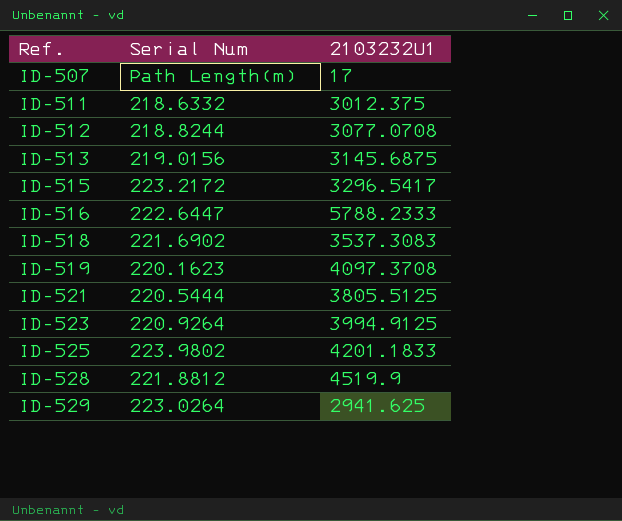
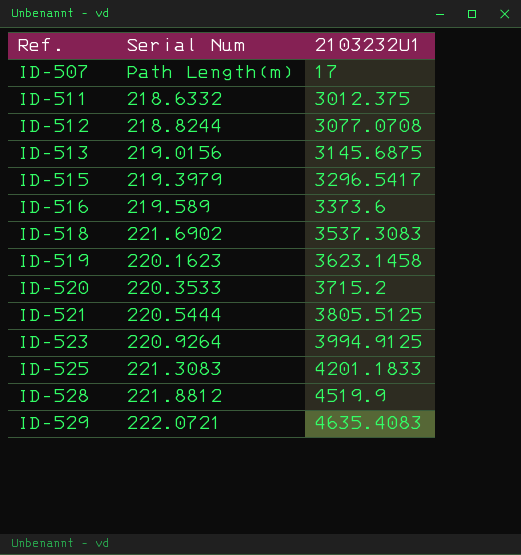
ID-515 | Serial Num: 223.2172 -> 219.3979
ID-516 | Serial Num: 222.6447 -> 219.589
ID-516 | 2103232U1: 5788.2333 -> 3373.6
ID-519 | 2103232U1: 4097.3708 -> 3623.1458
row ID-520: none -> 220.3533 | 3715.2
ID-525 | Serial Num: 223.9802 -> 221.3083
ID-529 | Serial Num: 223.0264 -> 222.0721
ID-529 | 2103232U1: 2941.625 -> 4635.4083

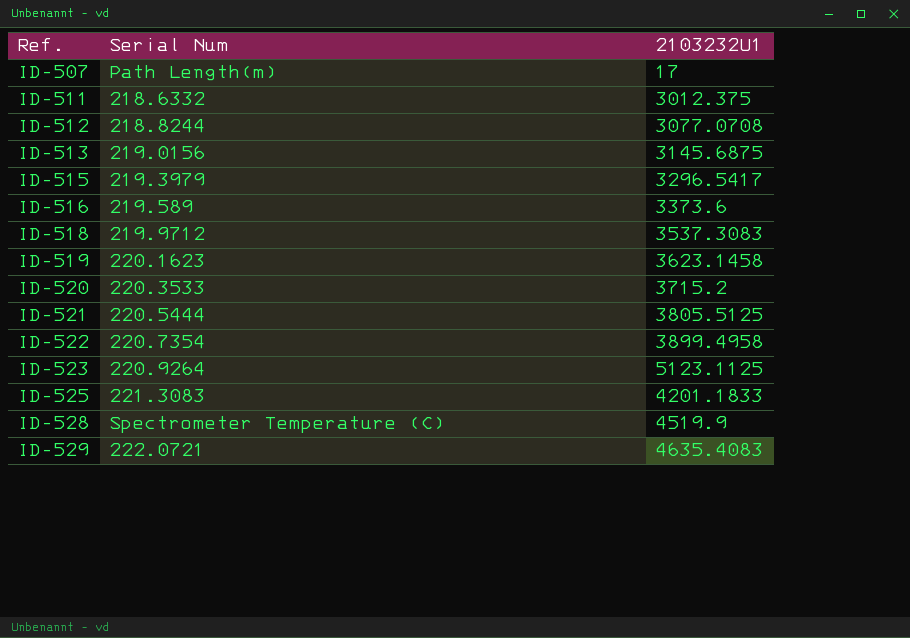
ID-518 | Serial Num: 221.6902 -> 219.9712
row ID-522: none -> 220.7354 | 3899.4958
ID-523 | 2103232U1: 3994.9125 -> 5123.1125
ID-528 | Serial Num: 221.8812 -> Spectrometer Temperature (C)

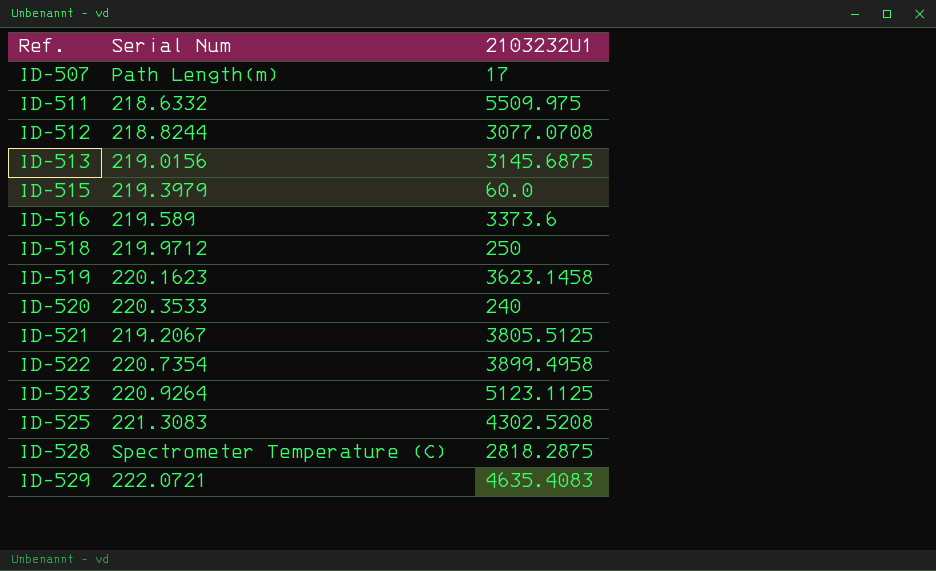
ID-511 | 2103232U1: 3012.375 -> 5509.975
ID-515 | 2103232U1: 3296.5417 -> 60.0
ID-518 | 2103232U1: 3537.3083 -> 250
ID-520 | 2103232U1: 3715.2 -> 240
ID-521 | Serial Num: 220.5444 -> 219.2067
ID-525 | 2103232U1: 4201.1833 -> 4302.5208
ID-528 | 2103232U1: 4519.9 -> 2818.2875

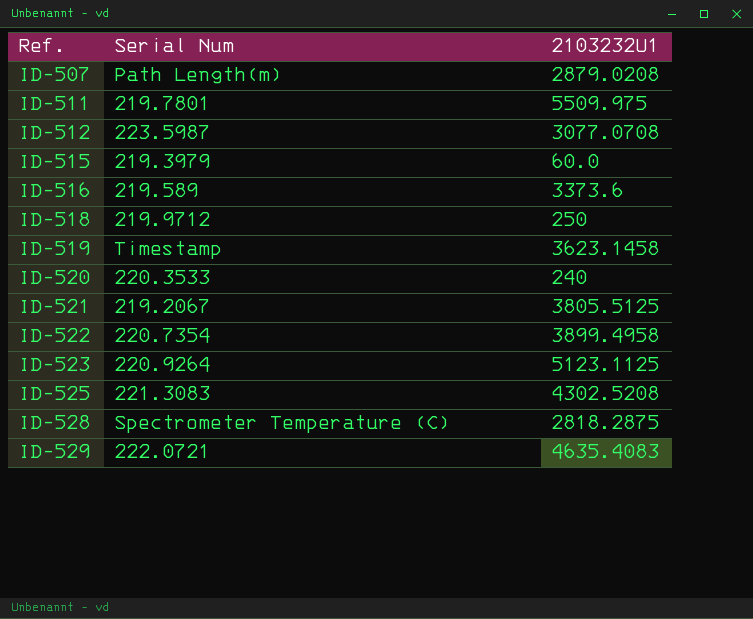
row ID-513: 219.0156 | 3145.6875 -> none
ID-507 | 2103232U1: 17 -> 2879.0208
ID-511 | Serial Num: 218.6332 -> 219.7801
ID-512 | Serial Num: 218.8244 -> 223.5987
ID-519 | Serial Num: 220.1623 -> Timestamp

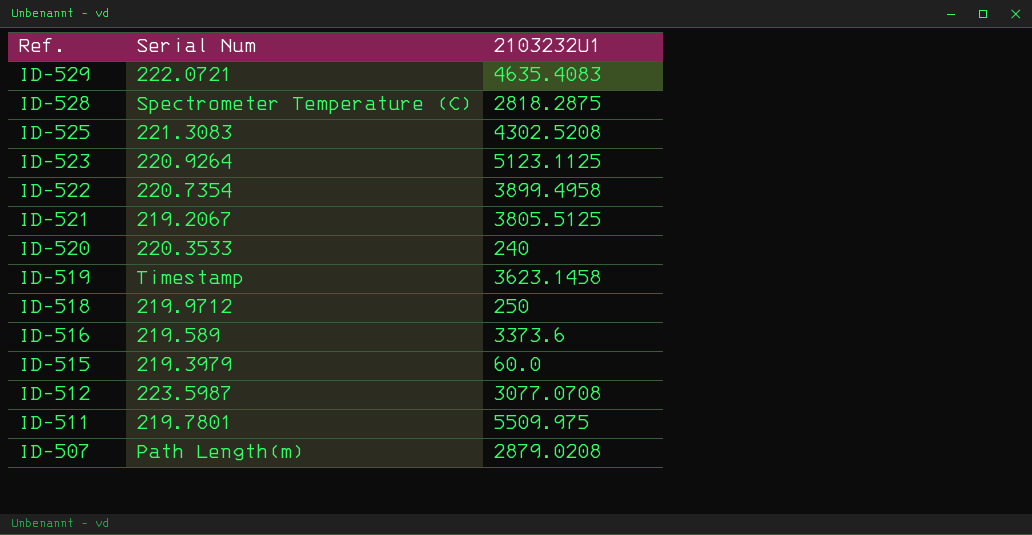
row order: Ref. ascending -> Ref. descending

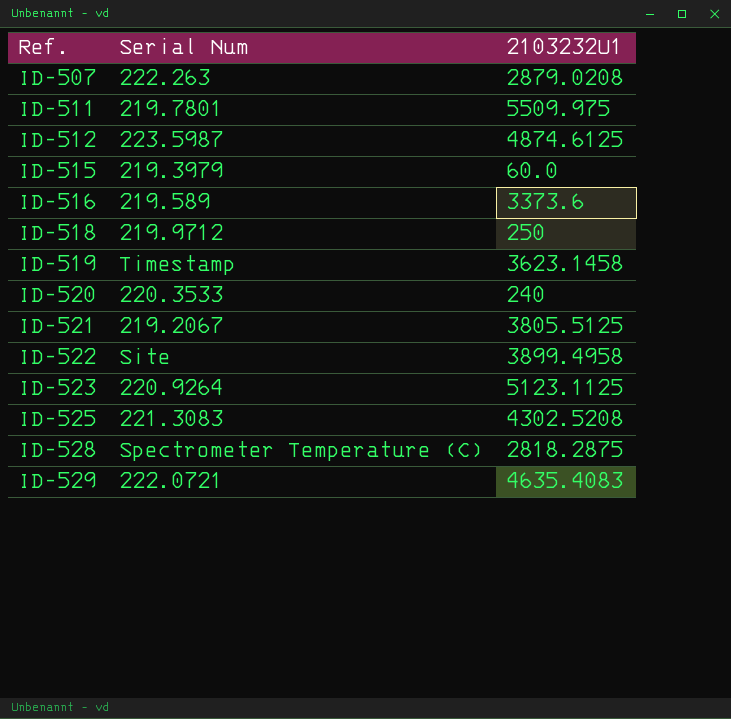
row order: Ref. descending -> Ref. ascending
ID-507 | Serial Num: Path Length(m) -> 222.263
ID-512 | 2103232U1: 3077.0708 -> 4874.6125
ID-522 | Serial Num: 220.7354 -> Site

